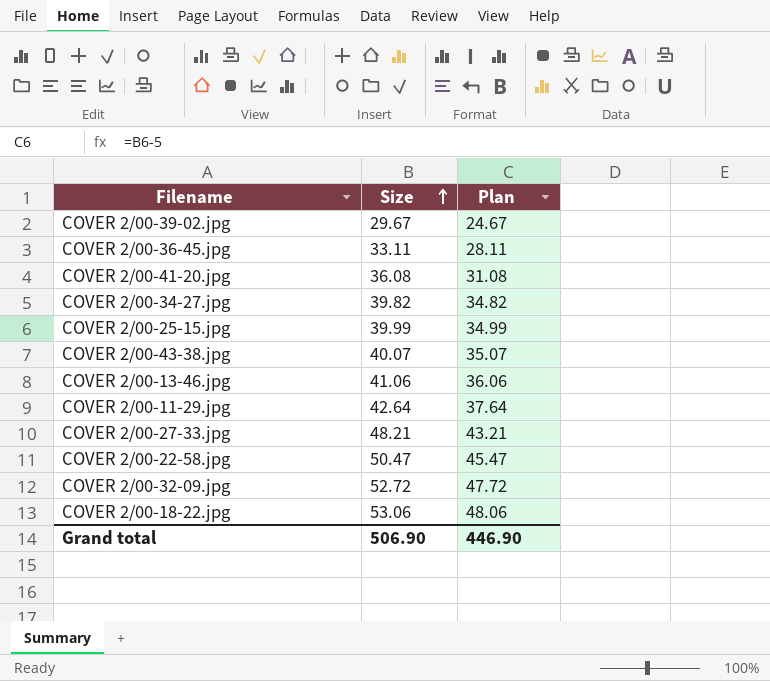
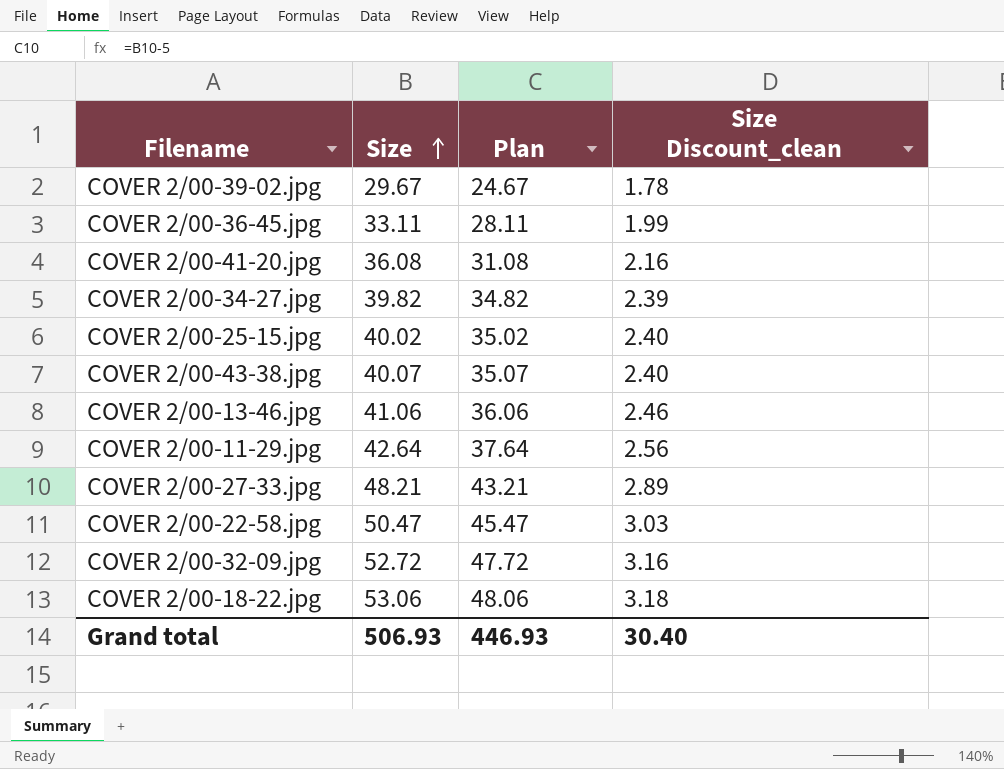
column Size Discount_clean | formula: none -> [Size] * 0.06
COVER 2/00-25-15.jpg | Size: 39.99 -> 40.02
COVER 2/00-25-15.jpg | Plan: 34.99 -> 35.02
Grand total | Size: 506.90 -> 506.93
Grand total | Plan: 446.90 -> 446.93

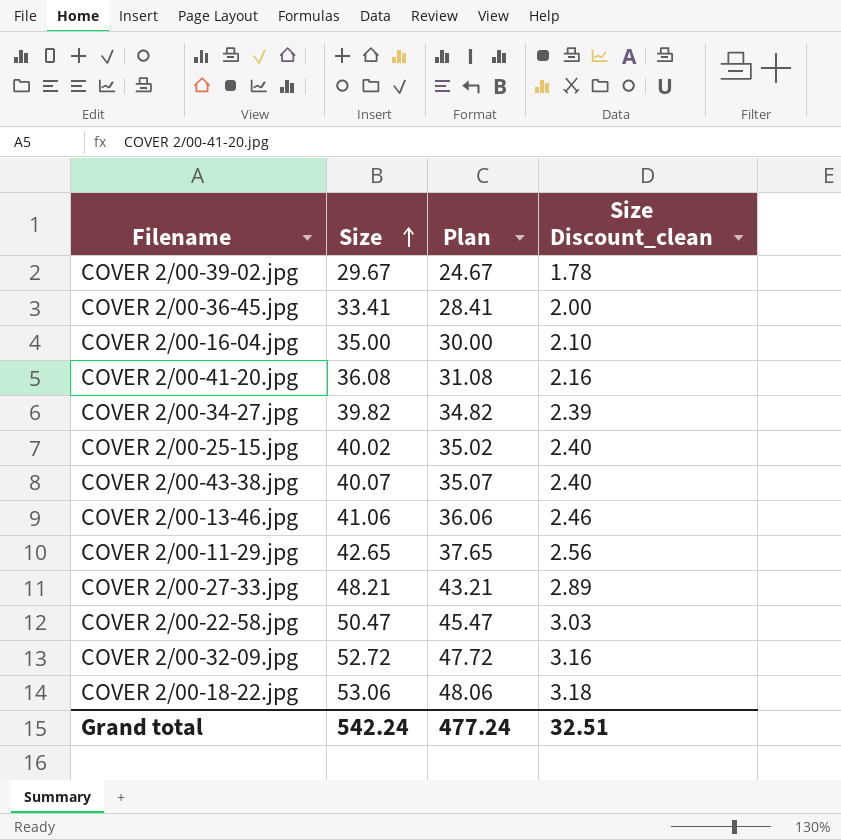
COVER 2/00-36-45.jpg | Size: 33.11 -> 33.41
COVER 2/00-36-45.jpg | Plan: 28.11 -> 28.41
COVER 2/00-36-45.jpg | Size Discount_clean: 1.99 -> 2.00
row COVER 2/00-16-04.jpg: none -> 35.00 | 30.00 | 2.10
COVER 2/00-11-29.jpg | Size: 42.64 -> 42.65
COVER 2/00-11-29.jpg | Plan: 37.64 -> 37.65
Grand total | Size: 506.93 -> 542.24
Grand total | Plan: 446.93 -> 477.24
Grand total | Size Discount_clean: 30.40 -> 32.51

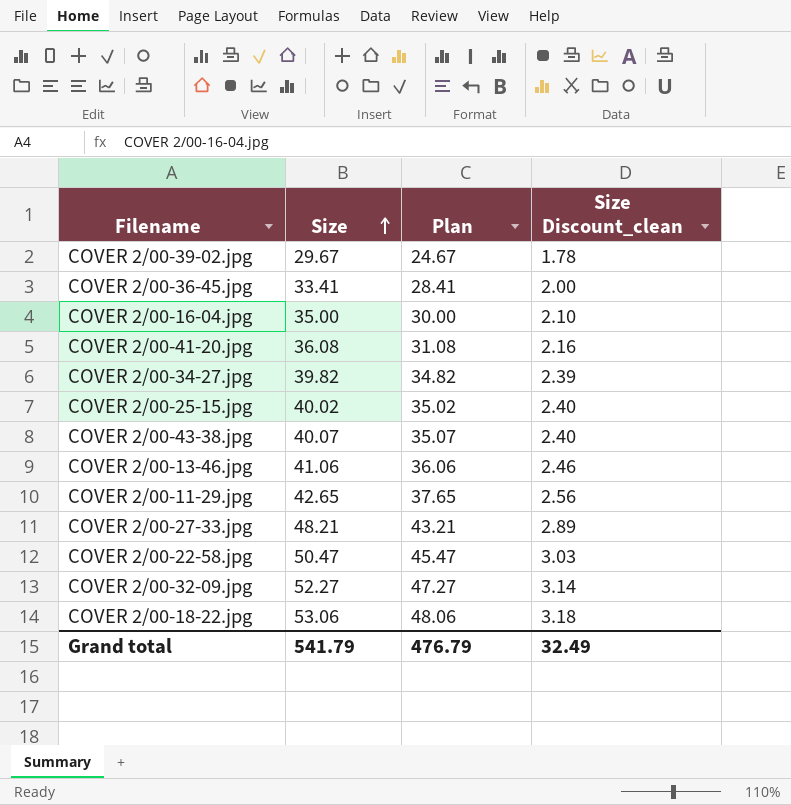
COVER 2/00-32-09.jpg | Size: 52.72 -> 52.27
COVER 2/00-32-09.jpg | Plan: 47.72 -> 47.27
COVER 2/00-32-09.jpg | Size Discount_clean: 3.16 -> 3.14
Grand total | Size: 542.24 -> 541.79
Grand total | Plan: 477.24 -> 476.79
Grand total | Size Discount_clean: 32.51 -> 32.49

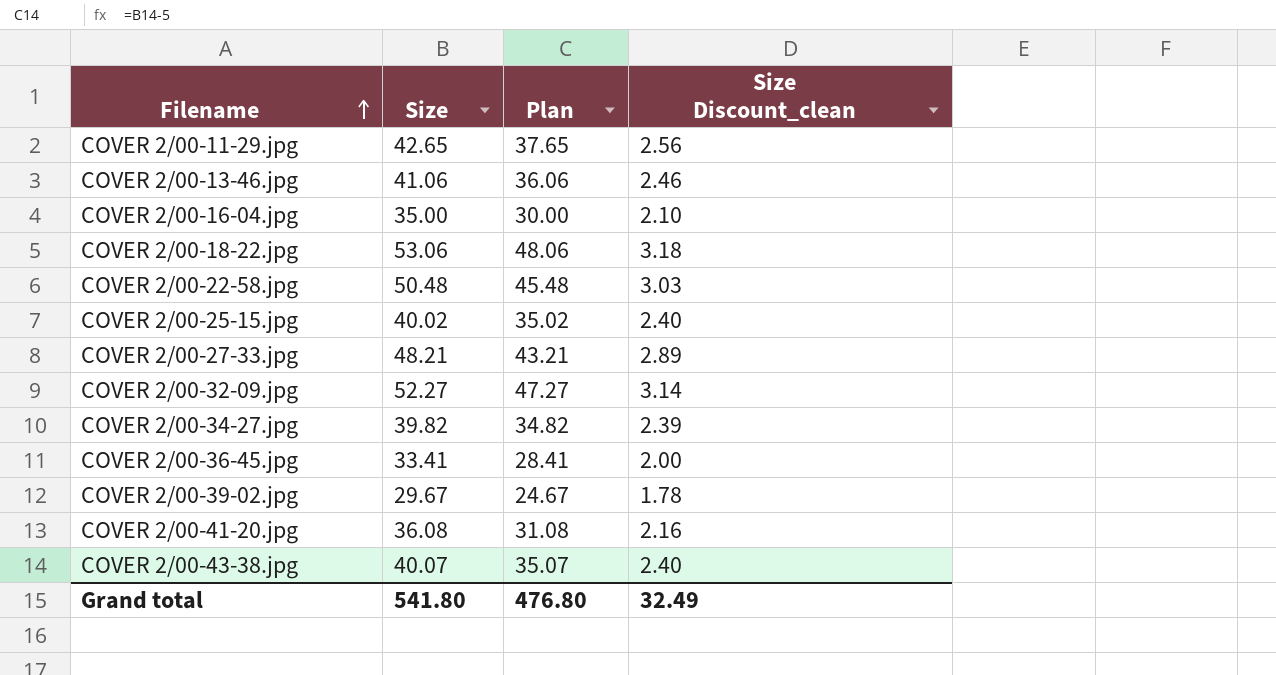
row order: Size ascending -> Filename ascending
COVER 2/00-22-58.jpg | Size: 50.47 -> 50.48
COVER 2/00-22-58.jpg | Plan: 45.47 -> 45.48
Grand total | Size: 541.79 -> 541.80
Grand total | Plan: 476.79 -> 476.80

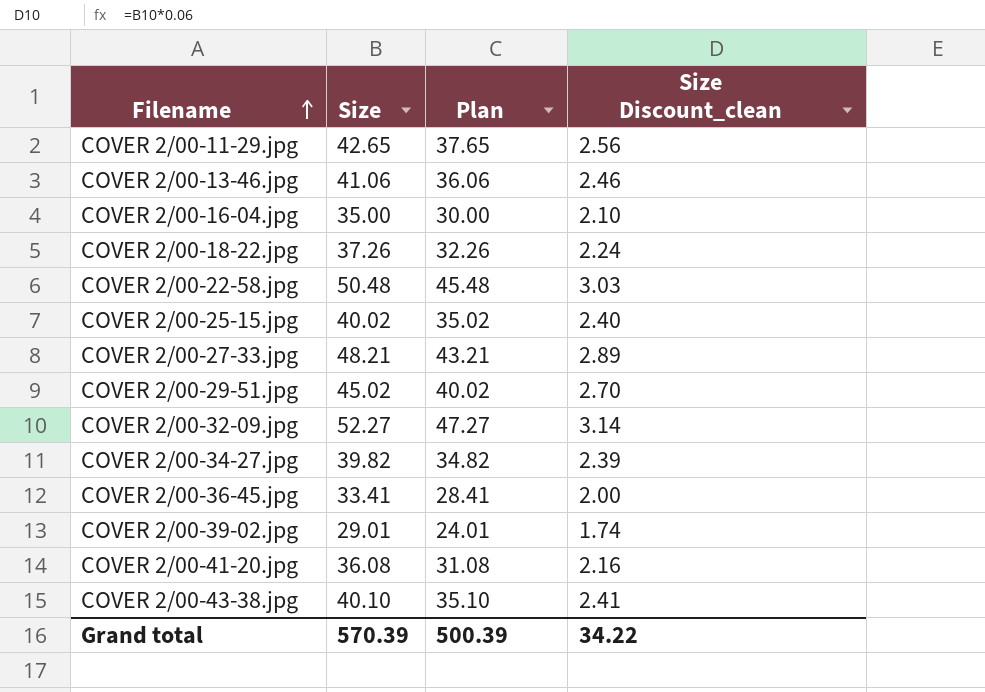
COVER 2/00-18-22.jpg | Size: 53.06 -> 37.26
COVER 2/00-18-22.jpg | Plan: 48.06 -> 32.26
COVER 2/00-18-22.jpg | Size Discount_clean: 3.18 -> 2.24
row COVER 2/00-29-51.jpg: none -> 45.02 | 40.02 | 2.70
COVER 2/00-39-02.jpg | Size: 29.67 -> 29.01
COVER 2/00-39-02.jpg | Plan: 24.67 -> 24.01
COVER 2/00-39-02.jpg | Size Discount_clean: 1.78 -> 1.74
COVER 2/00-43-38.jpg | Size: 40.07 -> 40.10
COVER 2/00-43-38.jpg | Plan: 35.07 -> 35.10
COVER 2/00-43-38.jpg | Size Discount_clean: 2.40 -> 2.41
Grand total | Size: 541.80 -> 570.39
Grand total | Plan: 476.80 -> 500.39
Grand total | Size Discount_clean: 32.49 -> 34.22

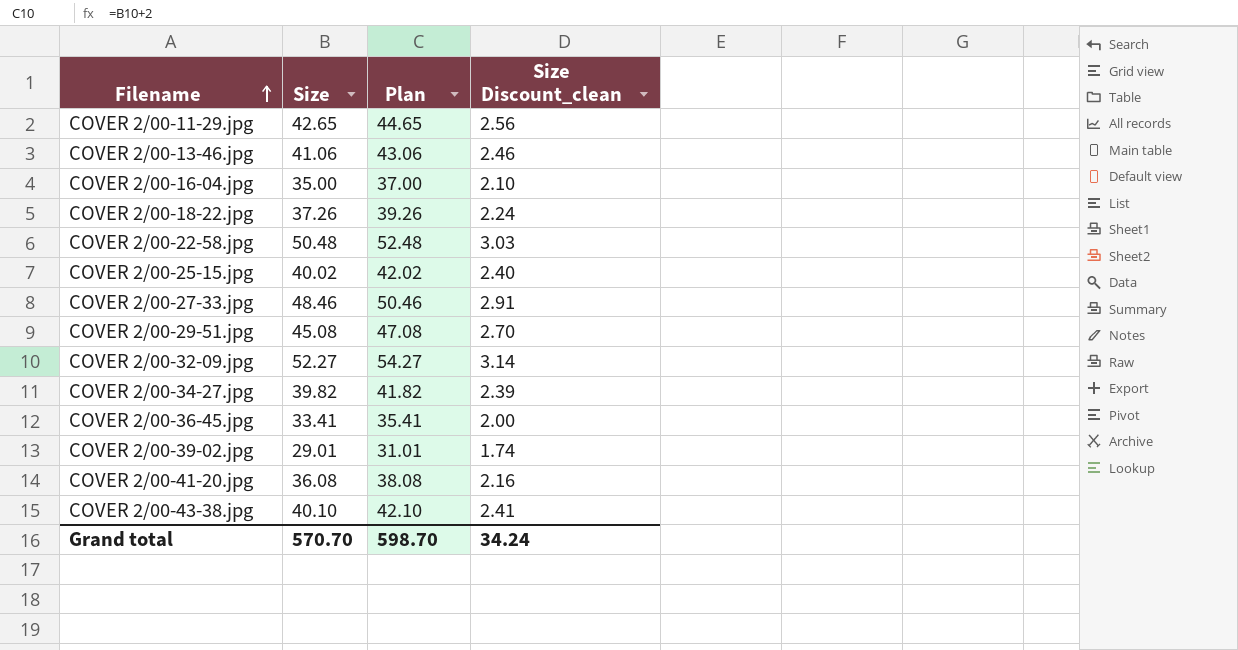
column Plan | formula: [Size] - 5 -> [Size] + 2
COVER 2/00-27-33.jpg | Size: 48.21 -> 48.46
COVER 2/00-27-33.jpg | Size Discount_clean: 2.89 -> 2.91
COVER 2/00-29-51.jpg | Size: 45.02 -> 45.08
Grand total | Size: 570.39 -> 570.70
Grand total | Plan: 500.39 -> 598.70
Grand total | Size Discount_clean: 34.22 -> 34.24

